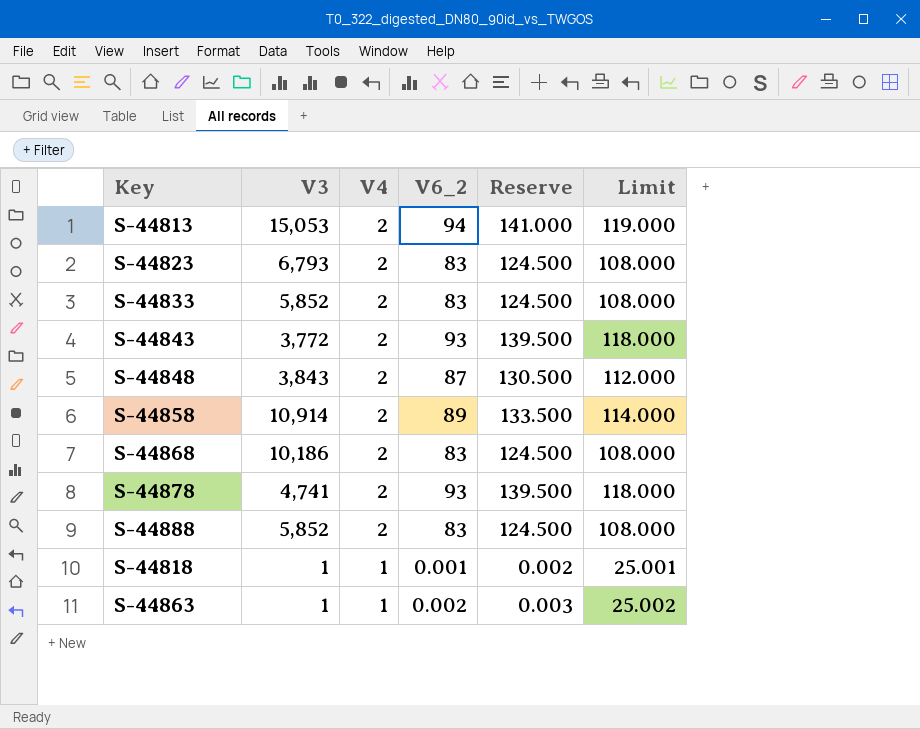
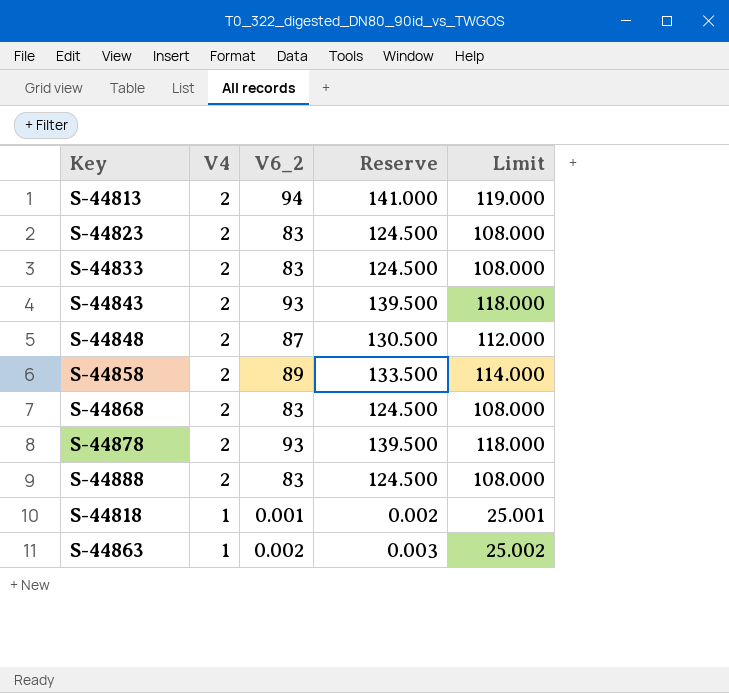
column V3 | position: 2 -> none

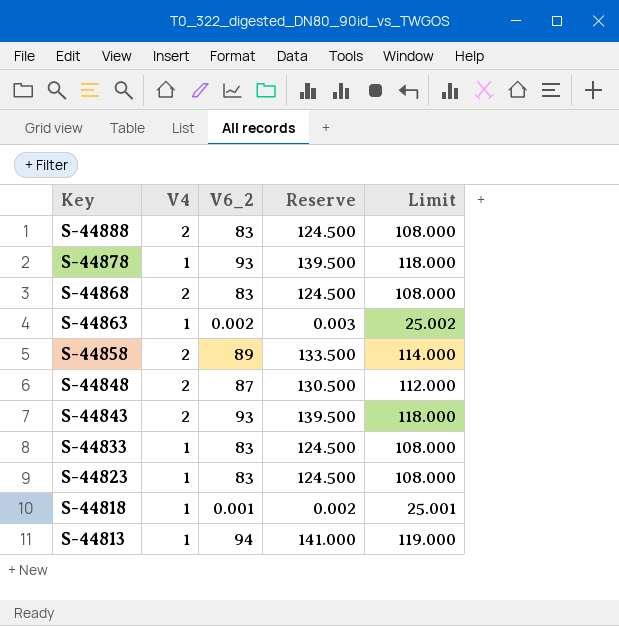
row order: V4 descending -> Key descending
S-44878 | V4: 2 -> 1
S-44833 | V4: 2 -> 1
S-44823 | V4: 2 -> 1
S-44813 | V4: 2 -> 1

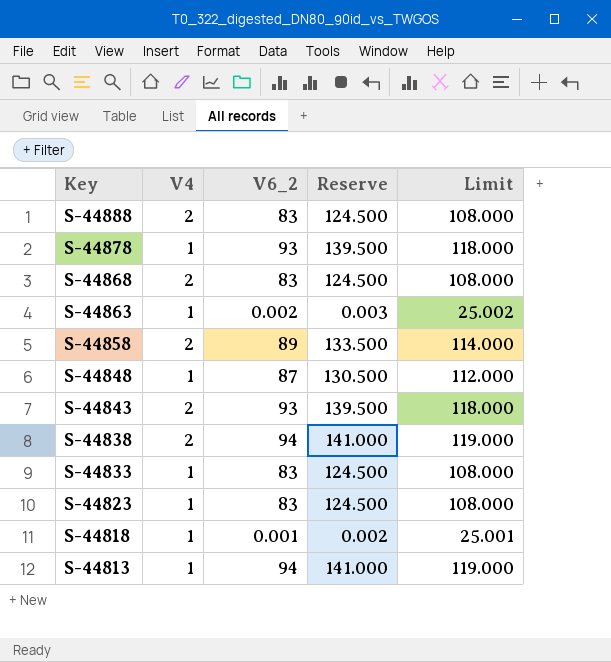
S-44848 | V4: 2 -> 1
row S-44838: none -> 2 | 94 | 141.000 | 119.000

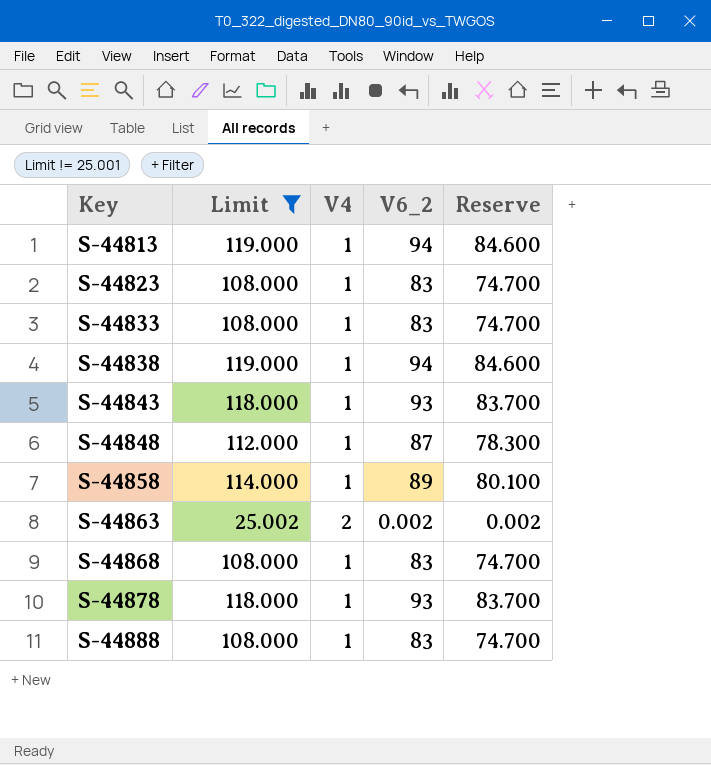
filter: none -> Limit != 25.001
row order: Key descending -> Key ascending
column Limit | position: 5 -> 2
column Reserve | formula: [V6_2] * 1.5 -> [V6_2] * 0.9
S-44838 | V4: 2 -> 1
S-44843 | V4: 2 -> 1
S-44858 | V4: 2 -> 1
S-44863 | V4: 1 -> 2
S-44868 | V4: 2 -> 1
S-44888 | V4: 2 -> 1

